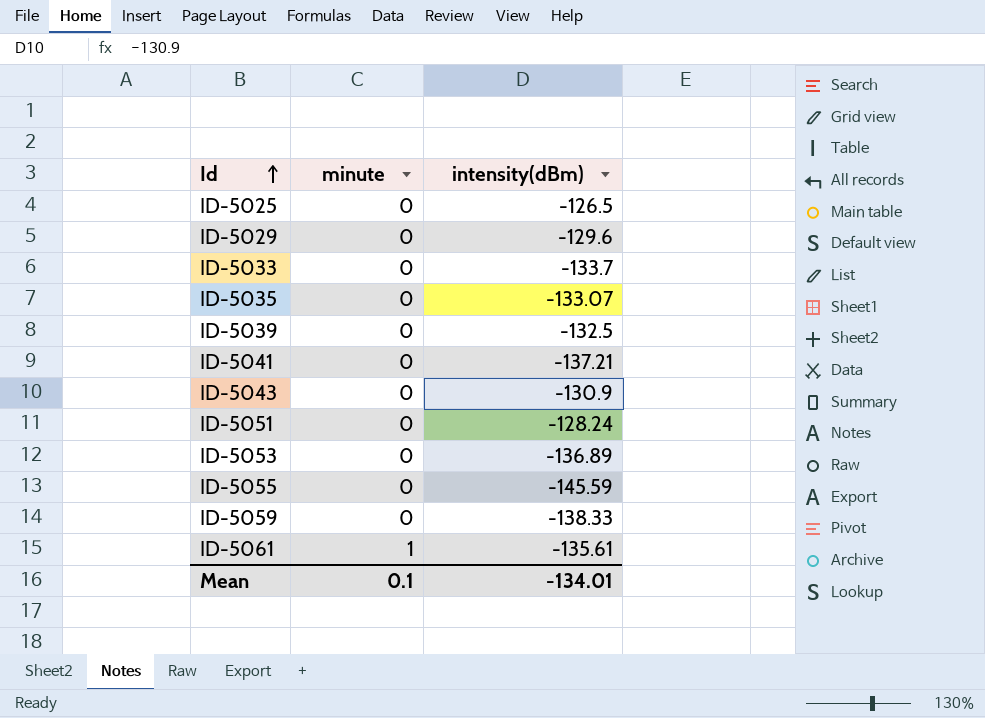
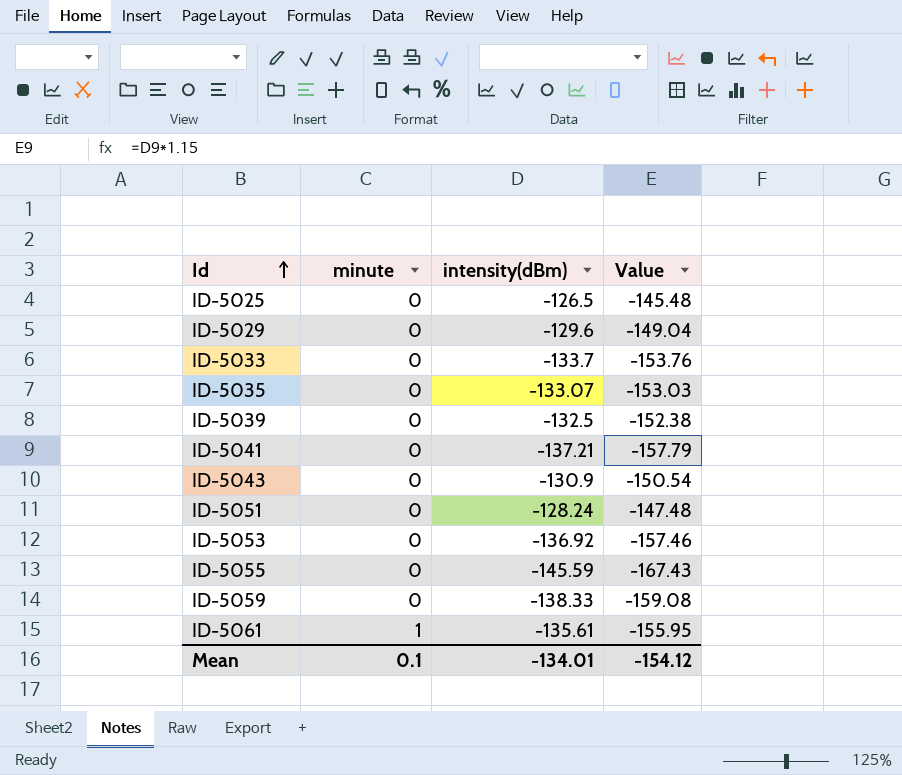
column Value | formula: none -> [intensity(dBm)] * 1.15
ID-5053 | intensity(dBm): -136.89 -> -136.92

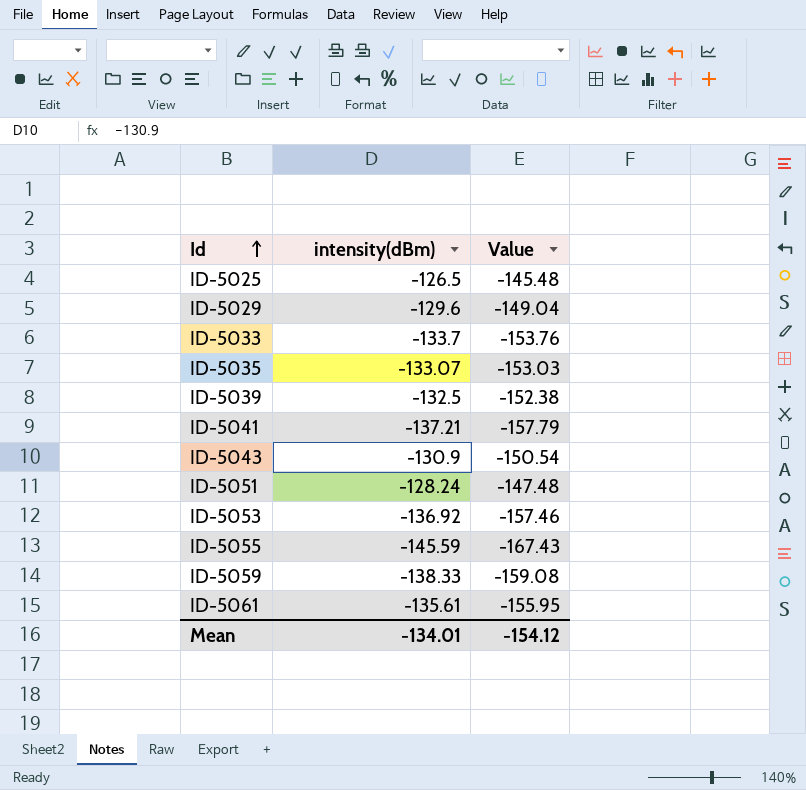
column minute | position: 2 -> none

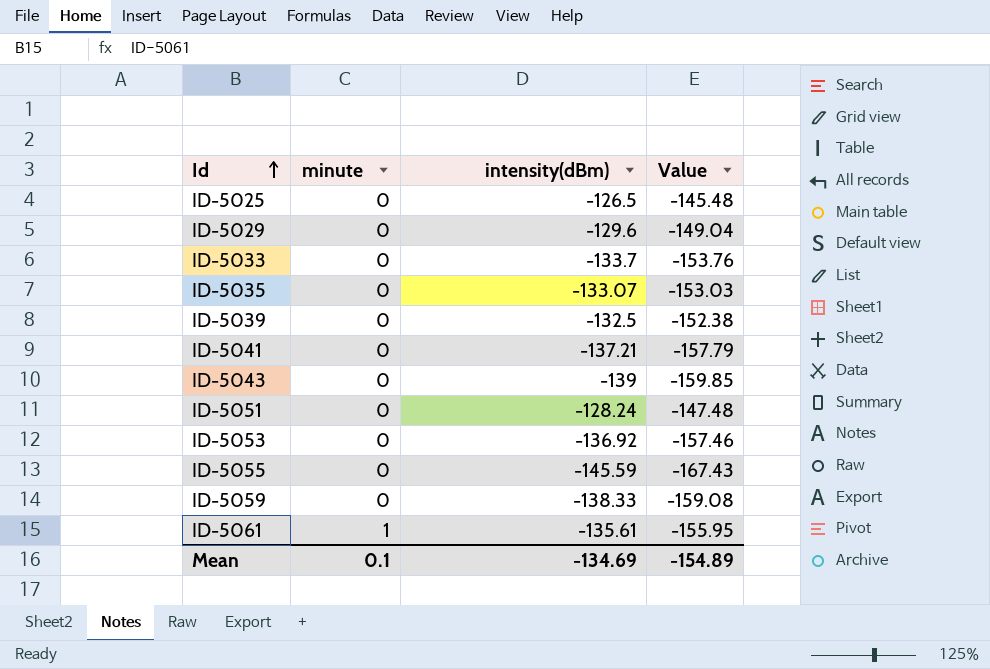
column minute | position: none -> 2
ID-5043 | intensity(dBm): -130.9 -> -139
ID-5043 | Value: -150.54 -> -159.85
Mean | intensity(dBm): -134.01 -> -134.69
Mean | Value: -154.12 -> -154.89

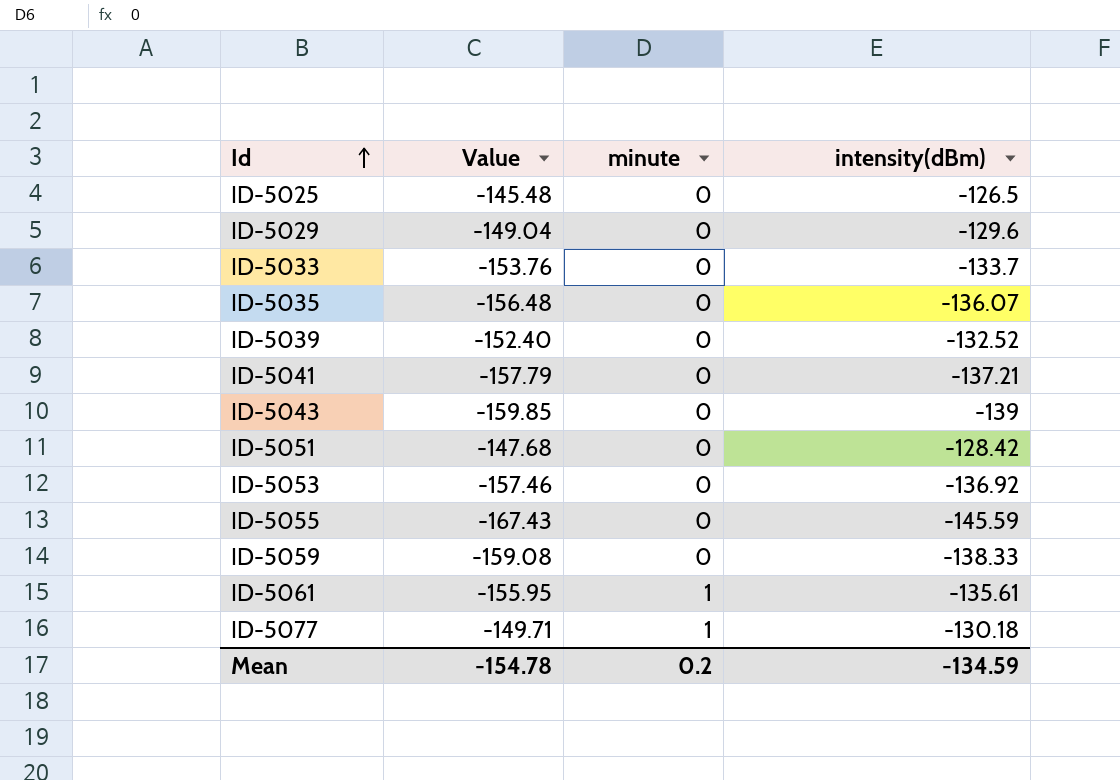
column Value | position: 4 -> 2
ID-5035 | Value: -153.03 -> -156.48
ID-5035 | intensity(dBm): -133.07 -> -136.07
ID-5039 | Value: -152.38 -> -152.40
ID-5039 | intensity(dBm): -132.5 -> -132.52
ID-5051 | Value: -147.48 -> -147.68
ID-5051 | intensity(dBm): -128.24 -> -128.42
row ID-5077: none -> -149.71 | 1 | -130.18
Mean | Value: -154.89 -> -154.78
Mean | minute: 0.1 -> 0.2
Mean | intensity(dBm): -134.69 -> -134.59

